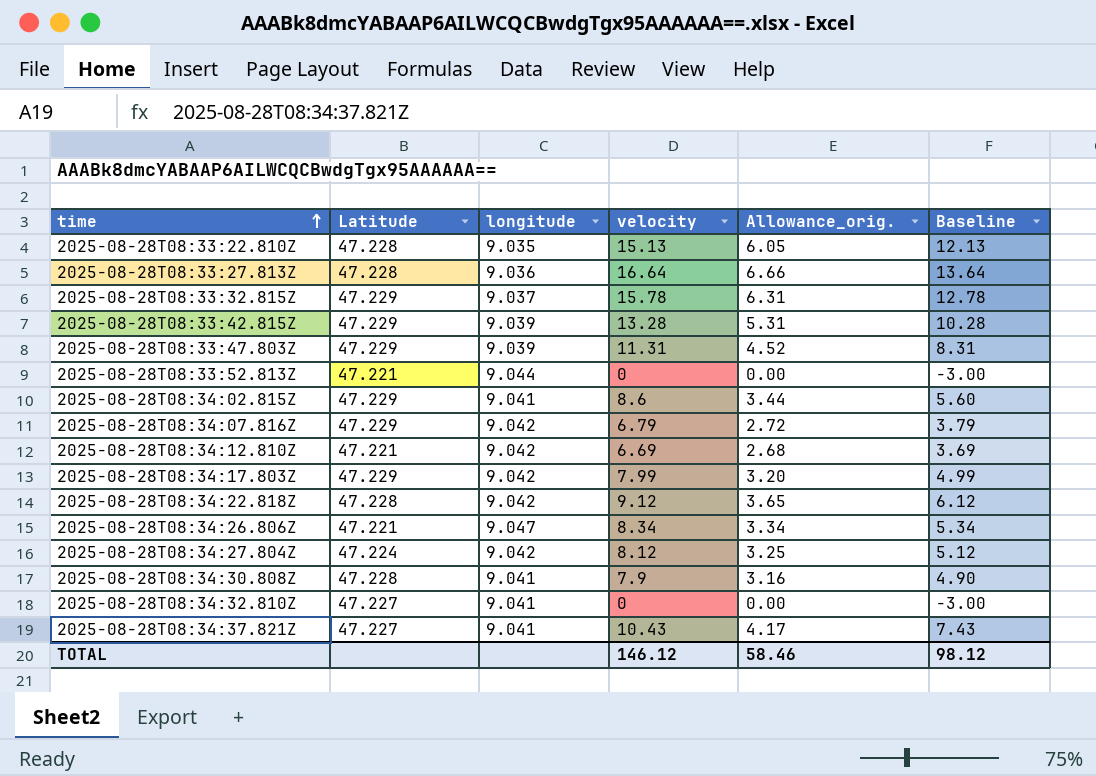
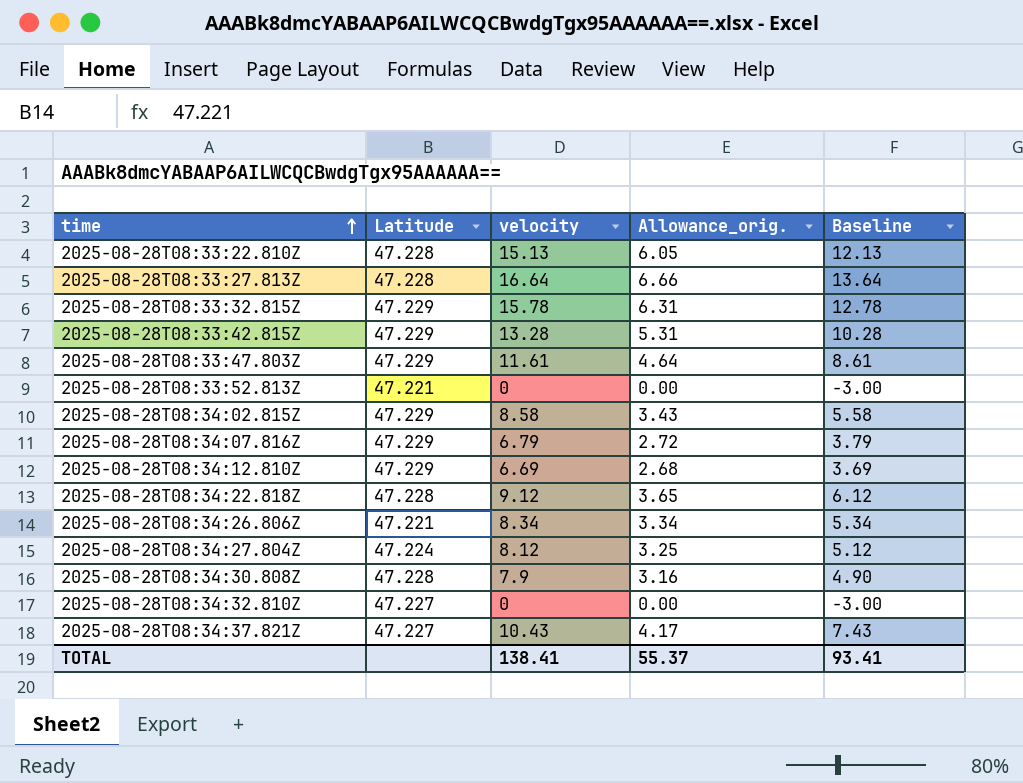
column longitude | position: 3 -> none
row 2025-08-28T08:34:17.803Z: 47.229 | 9.042 | 7.99 | 3.20 | 4.99 -> none
2025-08-28T08:33:47.803Z | velocity: 11.31 -> 11.61
2025-08-28T08:33:47.803Z | Allowance_orig.: 4.52 -> 4.64
2025-08-28T08:33:47.803Z | Baseline: 8.31 -> 8.61
2025-08-28T08:34:02.815Z | velocity: 8.6 -> 8.58
2025-08-28T08:34:02.815Z | Allowance_orig.: 3.44 -> 3.43
2025-08-28T08:34:02.815Z | Baseline: 5.60 -> 5.58
2025-08-28T08:34:12.810Z | Latitude: 47.221 -> 47.229
TOTAL | velocity: 146.12 -> 138.41
TOTAL | Allowance_orig.: 58.46 -> 55.37
TOTAL | Baseline: 98.12 -> 93.41

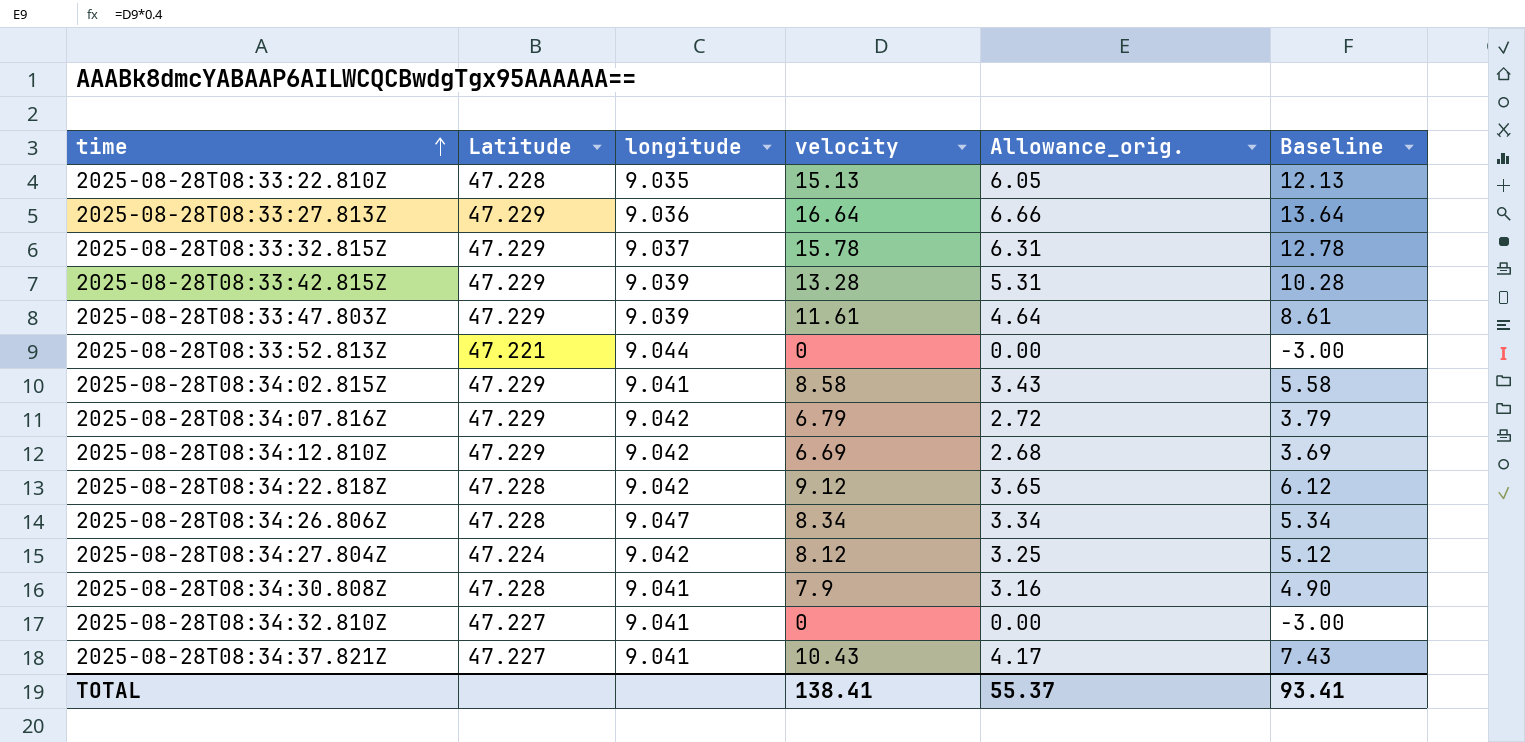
column longitude | position: none -> 3
2025-08-28T08:33:27.813Z | Latitude: 47.228 -> 47.229
2025-08-28T08:34:26.806Z | Latitude: 47.221 -> 47.228

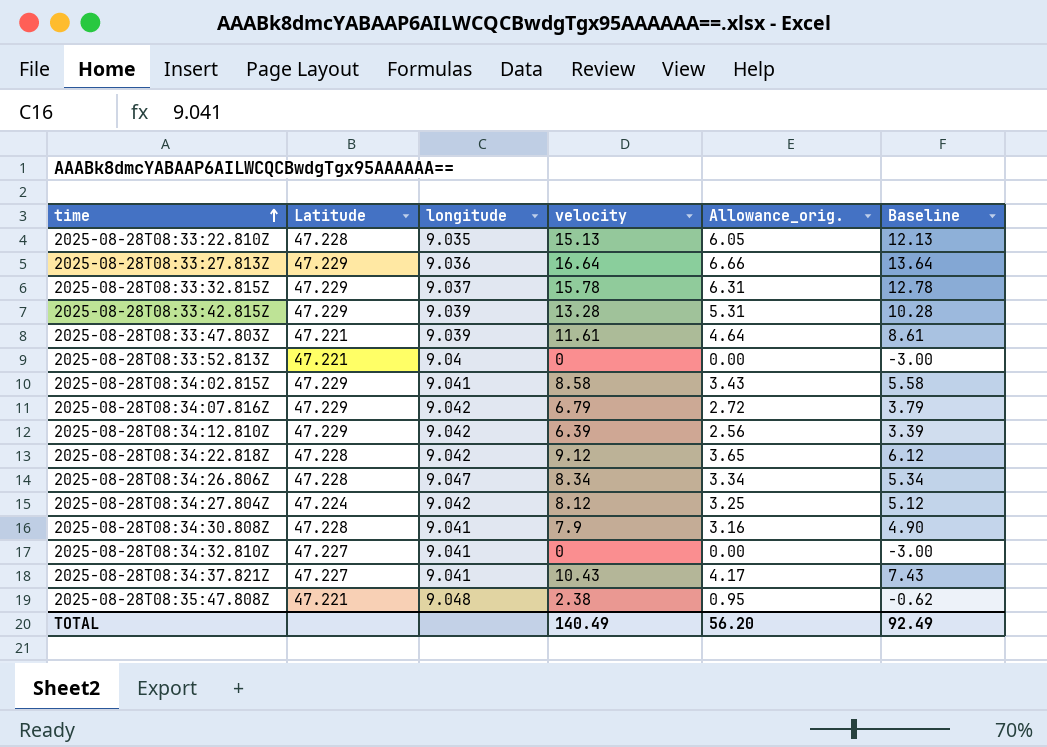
2025-08-28T08:33:47.803Z | Latitude: 47.229 -> 47.221
2025-08-28T08:33:52.813Z | longitude: 9.044 -> 9.04
2025-08-28T08:34:12.810Z | velocity: 6.69 -> 6.39
2025-08-28T08:34:12.810Z | Allowance_orig.: 2.68 -> 2.56
2025-08-28T08:34:12.810Z | Baseline: 3.69 -> 3.39
row 2025-08-28T08:35:47.808Z: none -> 47.221 | 9.048 | 2.38 | 0.95 | -0.62
TOTAL | velocity: 138.41 -> 140.49
TOTAL | Allowance_orig.: 55.37 -> 56.20
TOTAL | Baseline: 93.41 -> 92.49

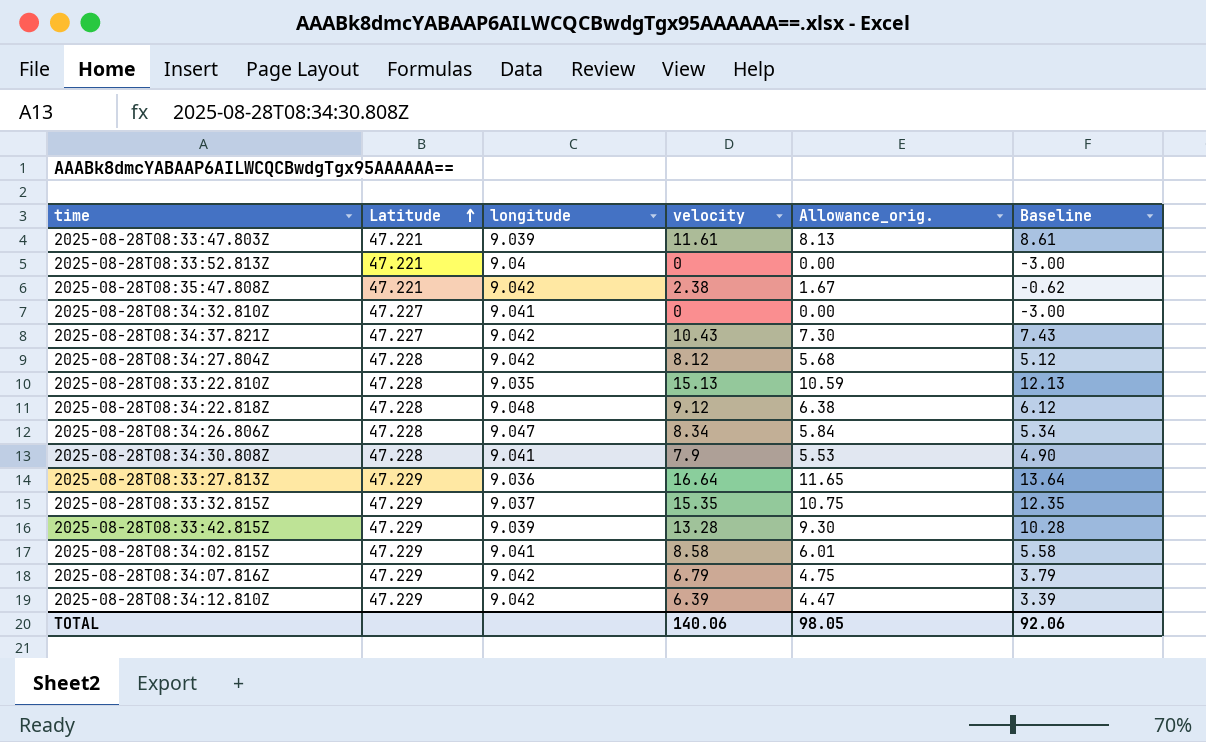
row order: time ascending -> Latitude ascending
column Allowance_orig. | formula: [velocity] * 0.4 -> [velocity] * 0.7
2025-08-28T08:35:47.808Z | longitude: 9.048 -> 9.042
2025-08-28T08:34:37.821Z | longitude: 9.041 -> 9.042
2025-08-28T08:34:27.804Z | Latitude: 47.224 -> 47.228
2025-08-28T08:34:22.818Z | longitude: 9.042 -> 9.048
2025-08-28T08:33:32.815Z | velocity: 15.78 -> 15.35
2025-08-28T08:33:32.815Z | Baseline: 12.78 -> 12.35
TOTAL | velocity: 140.49 -> 140.06
TOTAL | Allowance_orig.: 56.20 -> 98.05
TOTAL | Baseline: 92.49 -> 92.06

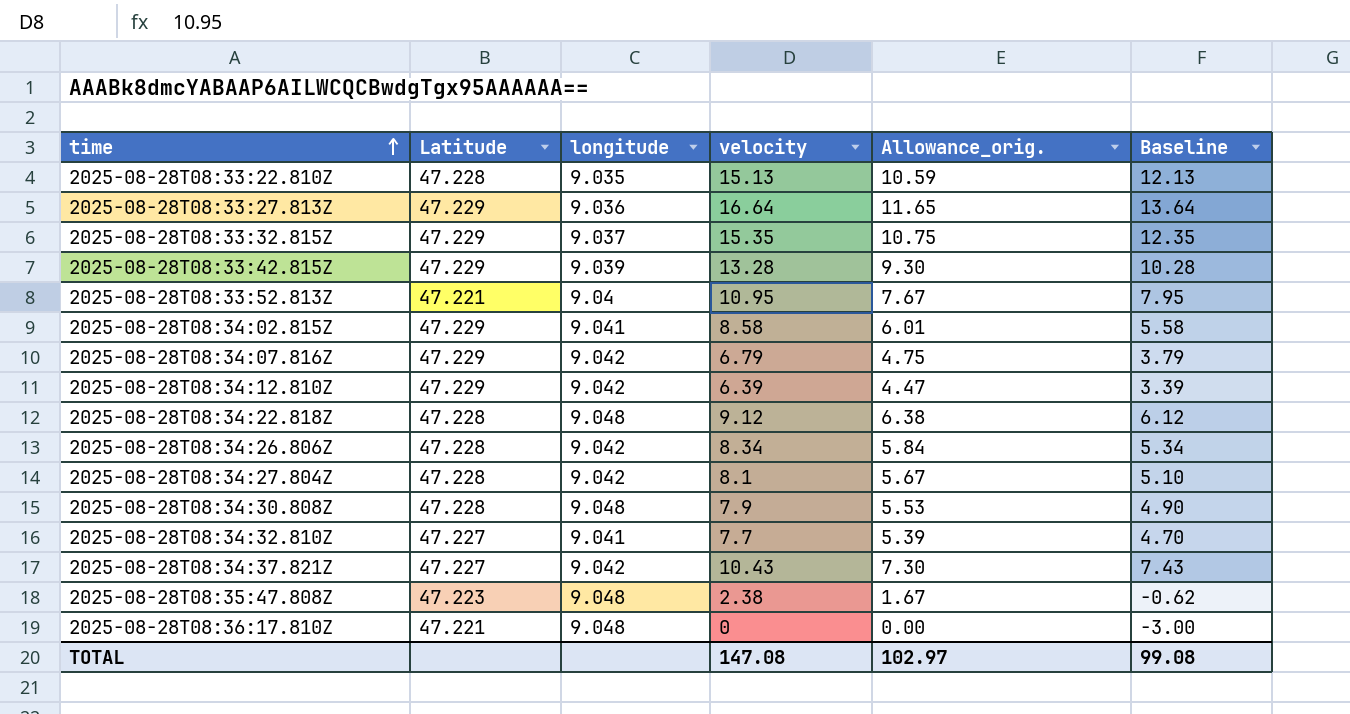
row order: Latitude ascending -> time ascending
row 2025-08-28T08:33:47.803Z: 47.221 | 9.039 | 11.61 | 8.13 | 8.61 -> none
2025-08-28T08:33:52.813Z | velocity: 0 -> 10.95
2025-08-28T08:33:52.813Z | Allowance_orig.: 0.00 -> 7.67
2025-08-28T08:33:52.813Z | Baseline: -3.00 -> 7.95
2025-08-28T08:34:26.806Z | longitude: 9.047 -> 9.042
2025-08-28T08:34:27.804Z | velocity: 8.12 -> 8.1
2025-08-28T08:34:27.804Z | Allowance_orig.: 5.68 -> 5.67
2025-08-28T08:34:27.804Z | Baseline: 5.12 -> 5.10
2025-08-28T08:34:30.808Z | longitude: 9.041 -> 9.048
2025-08-28T08:34:32.810Z | velocity: 0 -> 7.7
2025-08-28T08:34:32.810Z | Allowance_orig.: 0.00 -> 5.39
2025-08-28T08:34:32.810Z | Baseline: -3.00 -> 4.70
2025-08-28T08:35:47.808Z | Latitude: 47.221 -> 47.223
2025-08-28T08:35:47.808Z | longitude: 9.042 -> 9.048
row 2025-08-28T08:36:17.810Z: none -> 47.221 | 9.048 | 0 | 0.00 | -3.00
TOTAL | velocity: 140.06 -> 147.08
TOTAL | Allowance_orig.: 98.05 -> 102.97
TOTAL | Baseline: 92.06 -> 99.08

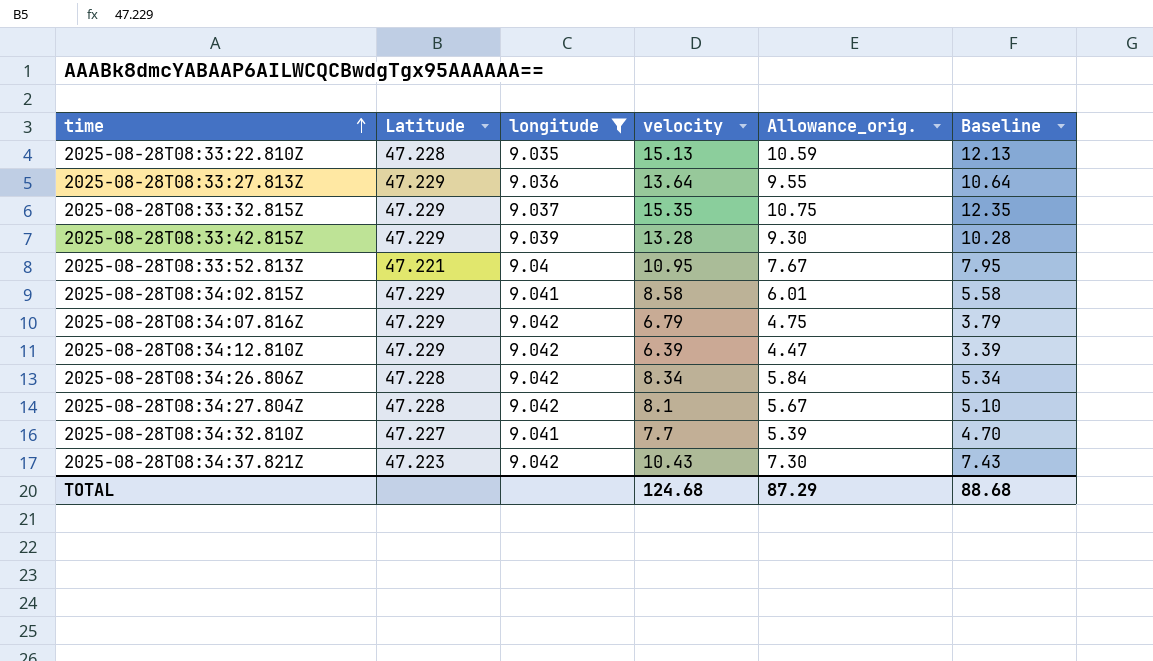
filter: none -> longitude != 9.048
2025-08-28T08:33:27.813Z | velocity: 16.64 -> 13.64
2025-08-28T08:33:27.813Z | Allowance_orig.: 11.65 -> 9.55
2025-08-28T08:33:27.813Z | Baseline: 13.64 -> 10.64
2025-08-28T08:34:37.821Z | Latitude: 47.227 -> 47.223
TOTAL | velocity: 147.08 -> 124.68
TOTAL | Allowance_orig.: 102.97 -> 87.29
TOTAL | Baseline: 99.08 -> 88.68

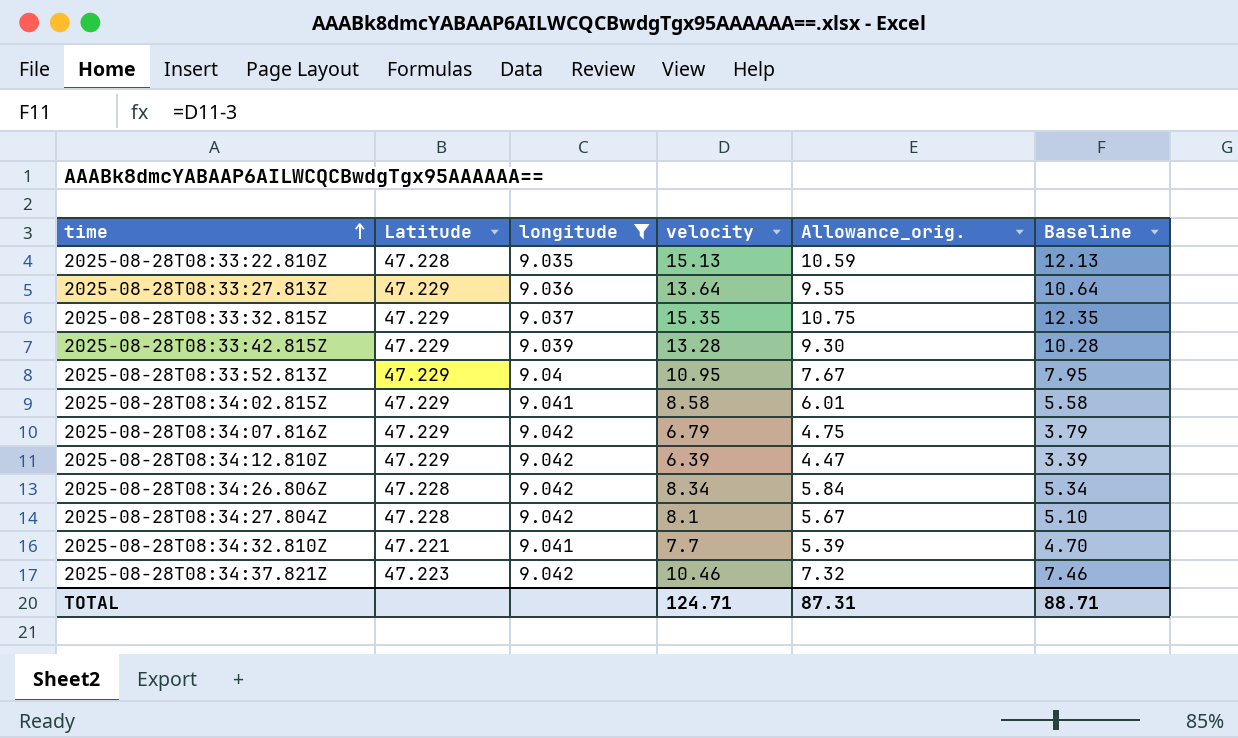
2025-08-28T08:33:52.813Z | Latitude: 47.221 -> 47.229
2025-08-28T08:34:32.810Z | Latitude: 47.227 -> 47.221
2025-08-28T08:34:37.821Z | velocity: 10.43 -> 10.46
2025-08-28T08:34:37.821Z | Allowance_orig.: 7.30 -> 7.32
2025-08-28T08:34:37.821Z | Baseline: 7.43 -> 7.46
TOTAL | velocity: 124.68 -> 124.71
TOTAL | Allowance_orig.: 87.29 -> 87.31
TOTAL | Baseline: 88.68 -> 88.71

